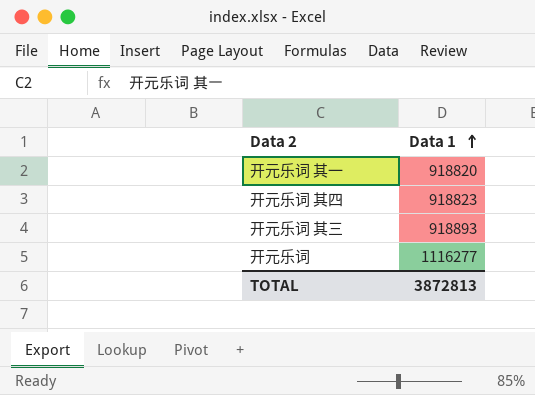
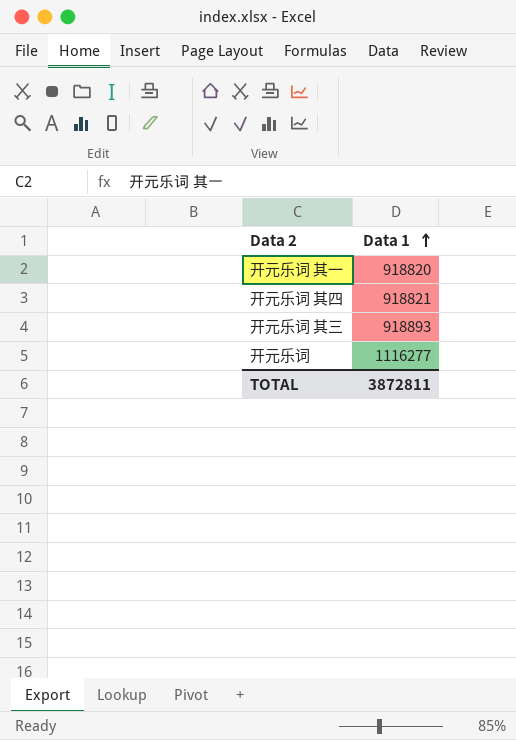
开元乐词 其四 | Data 1: 918823 -> 918821
TOTAL | Data 1: 3872813 -> 3872811

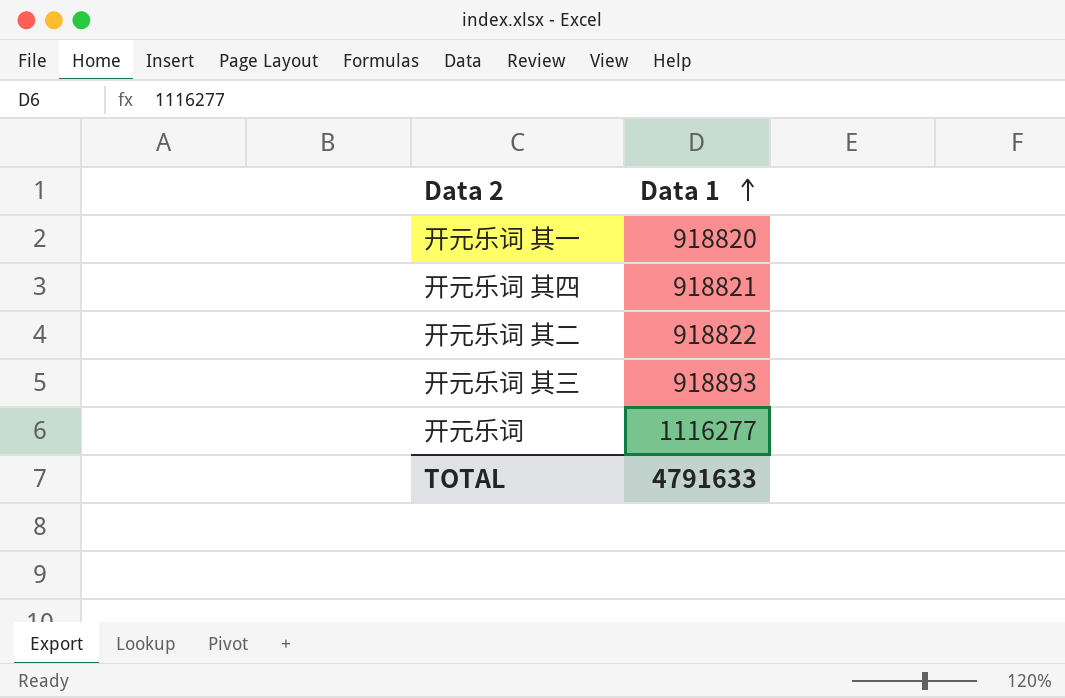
row 开元乐词 其二: none -> 918822
TOTAL | Data 1: 3872811 -> 4791633

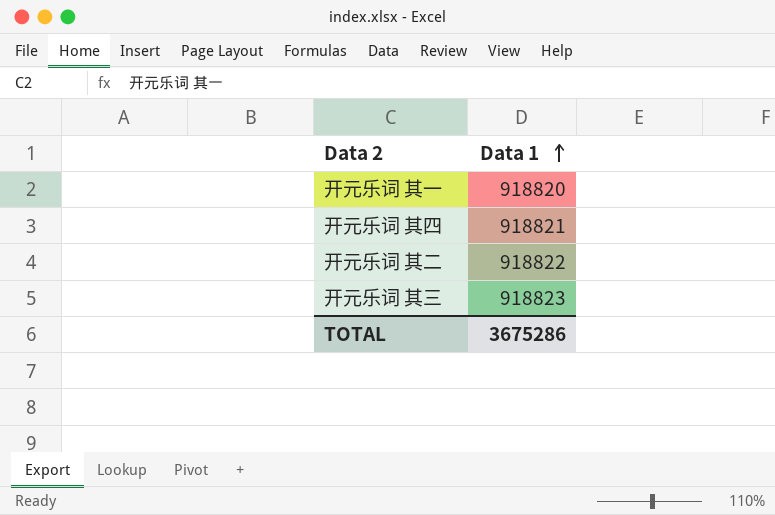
row 开元乐词: 1116277 -> none
开元乐词 其三 | Data 1: 918893 -> 918823
TOTAL | Data 1: 4791633 -> 3675286

